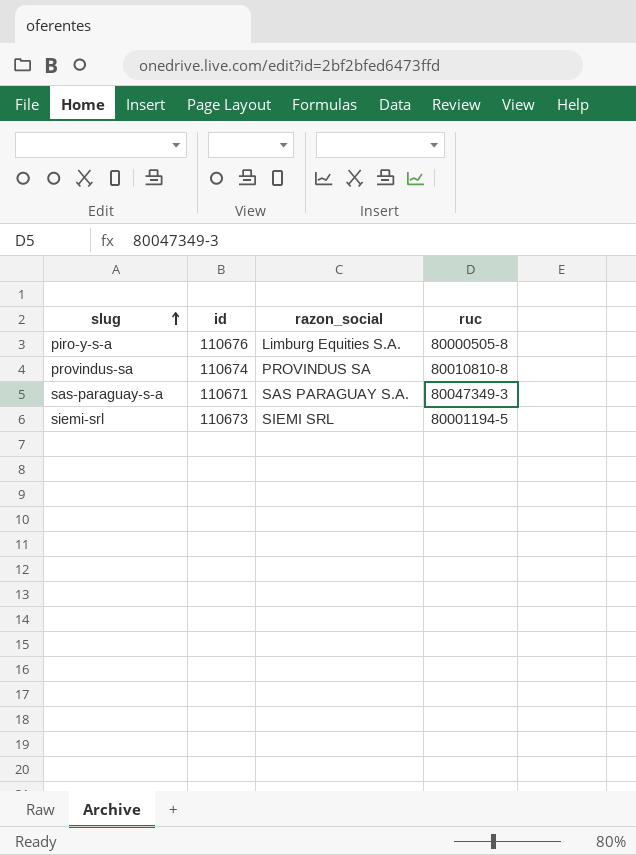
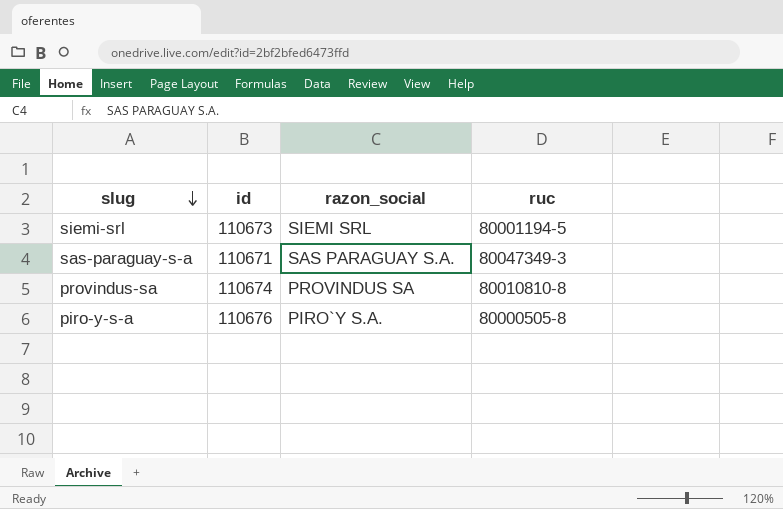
row order: slug ascending -> slug descending
piro-y-s-a | razon_social: Limburg Equities S.A. -> PIRO`Y S.A.

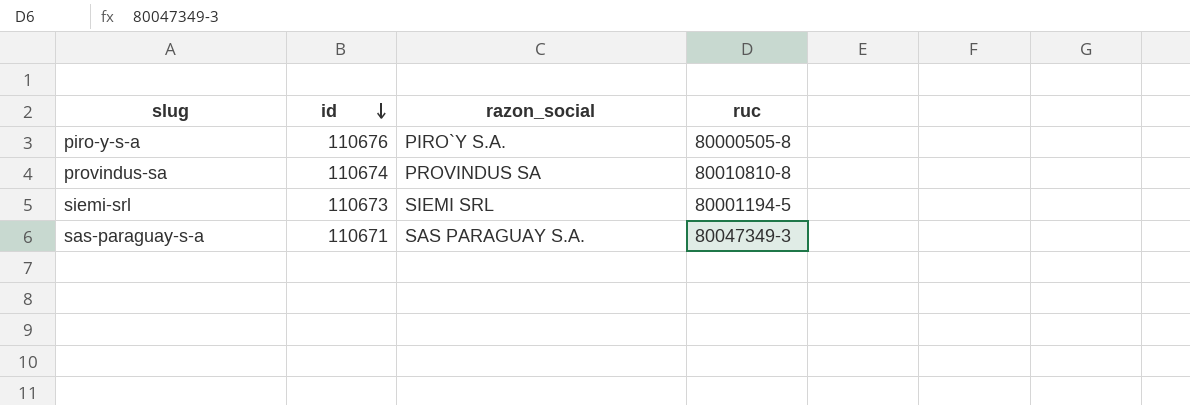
row order: slug descending -> id descending

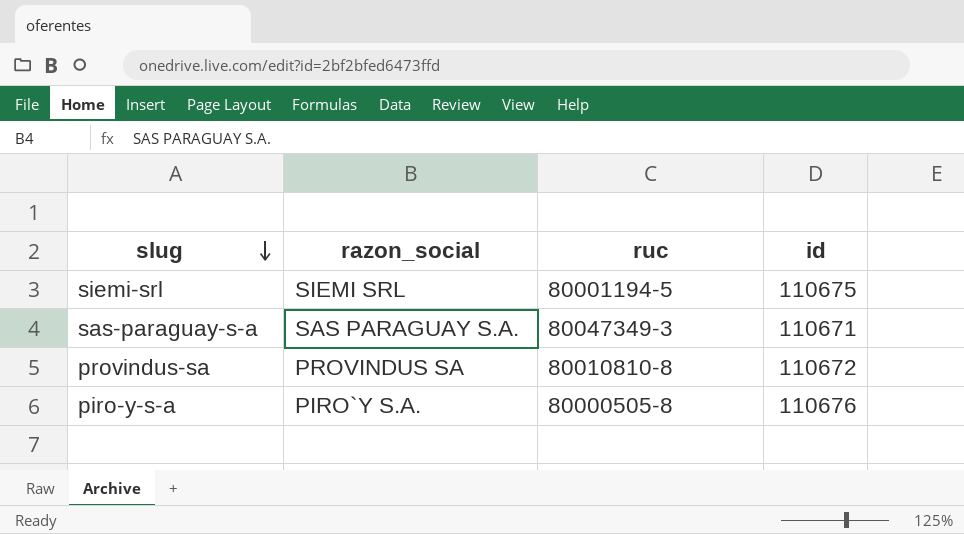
row order: id descending -> slug descending
column id | position: 2 -> 4
siemi-srl | id: 110673 -> 110675
provindus-sa | id: 110674 -> 110672

